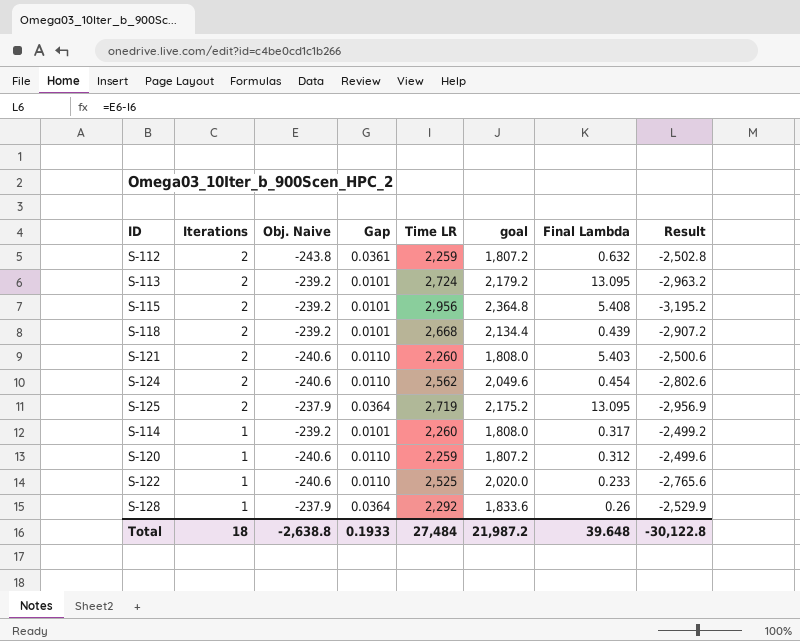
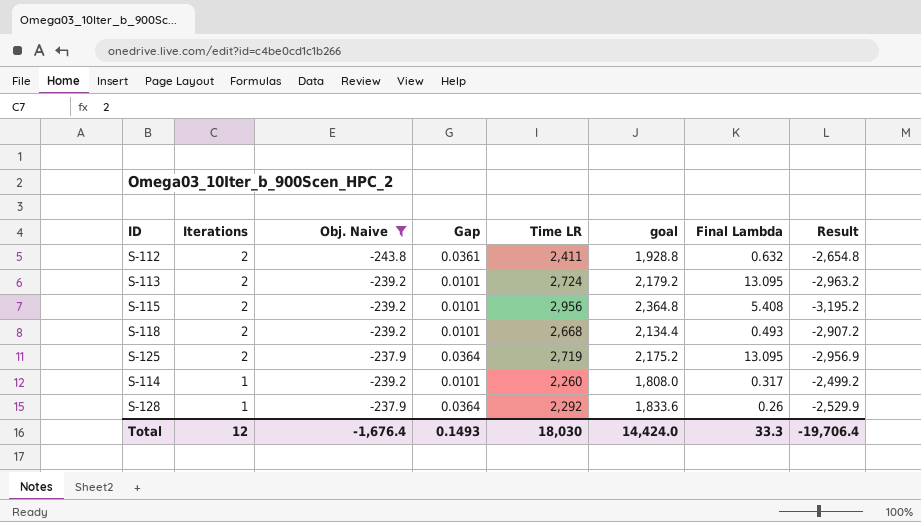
filter: none -> Obj. Naive != -240.6
S-112 | Time LR: 2,259 -> 2,411
S-112 | goal: 1,807.2 -> 1,928.8
S-112 | Result: -2,502.8 -> -2,654.8
S-118 | Final Lambda: 0.439 -> 0.493
Total | Iterations: 18 -> 12
Total | Obj. Naive: -2,638.8 -> -1,676.4
Total | Gap: 0.1933 -> 0.1493
Total | Time LR: 27,484 -> 18,030
Total | goal: 21,987.2 -> 14,424.0
Total | Final Lambda: 39.648 -> 33.3
Total | Result: -30,122.8 -> -19,706.4

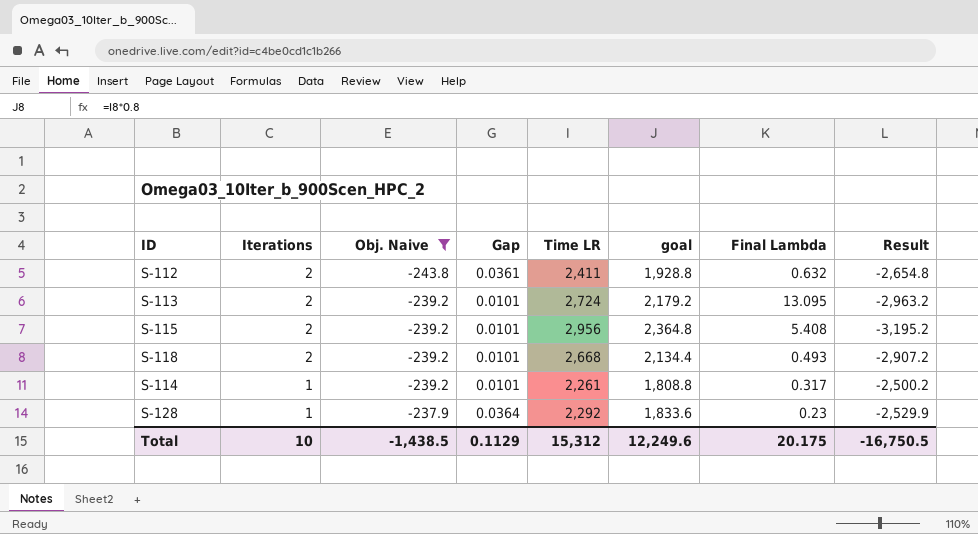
row S-125: 2 | -237.9 | 0.0364 | 2,719 | 2,175.2 | 13.095 | -2,956.9 -> none
S-114 | Time LR: 2,260 -> 2,261
S-114 | goal: 1,808.0 -> 1,808.8
S-114 | Result: -2,499.2 -> -2,500.2
S-128 | Final Lambda: 0.26 -> 0.23
Total | Iterations: 12 -> 10
Total | Obj. Naive: -1,676.4 -> -1,438.5
Total | Gap: 0.1493 -> 0.1129
Total | Time LR: 18,030 -> 15,312
Total | goal: 14,424.0 -> 12,249.6
Total | Final Lambda: 33.3 -> 20.175
Total | Result: -19,706.4 -> -16,750.5

